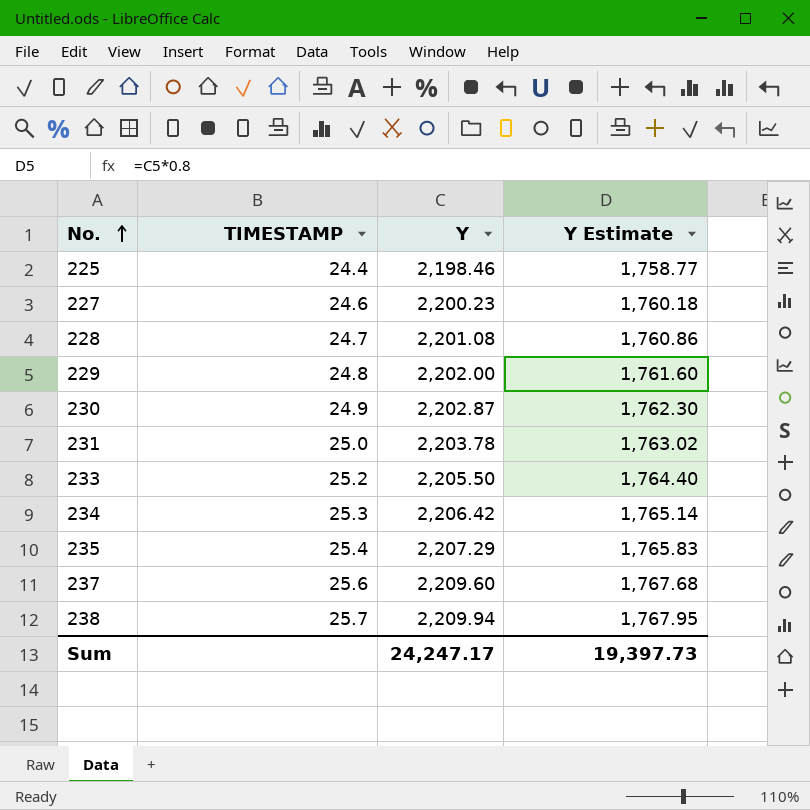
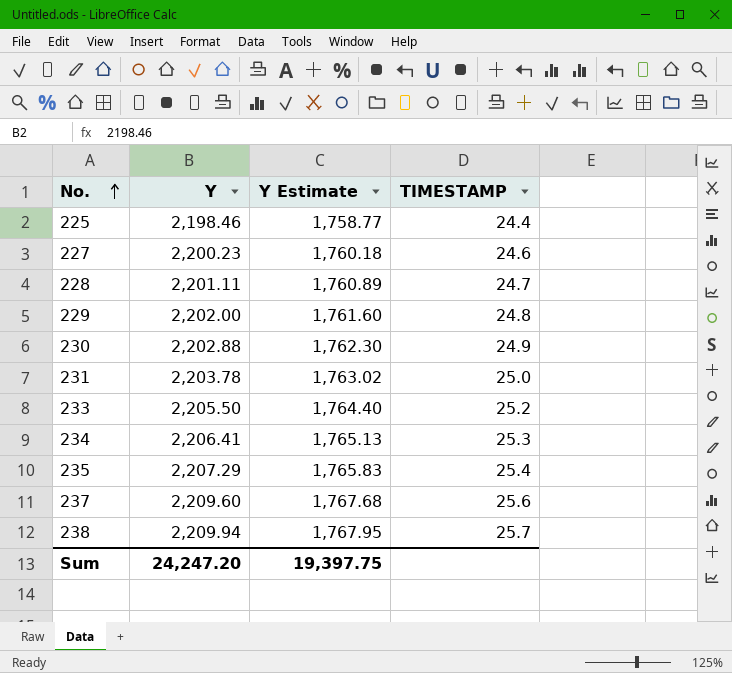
column TIMESTAMP | position: 2 -> 4
228 | Y: 2,201.08 -> 2,201.11
228 | Y Estimate: 1,760.86 -> 1,760.89
230 | Y: 2,202.87 -> 2,202.88
234 | Y: 2,206.42 -> 2,206.41
234 | Y Estimate: 1,765.14 -> 1,765.13
Sum | Y: 24,247.17 -> 24,247.20
Sum | Y Estimate: 19,397.73 -> 19,397.75

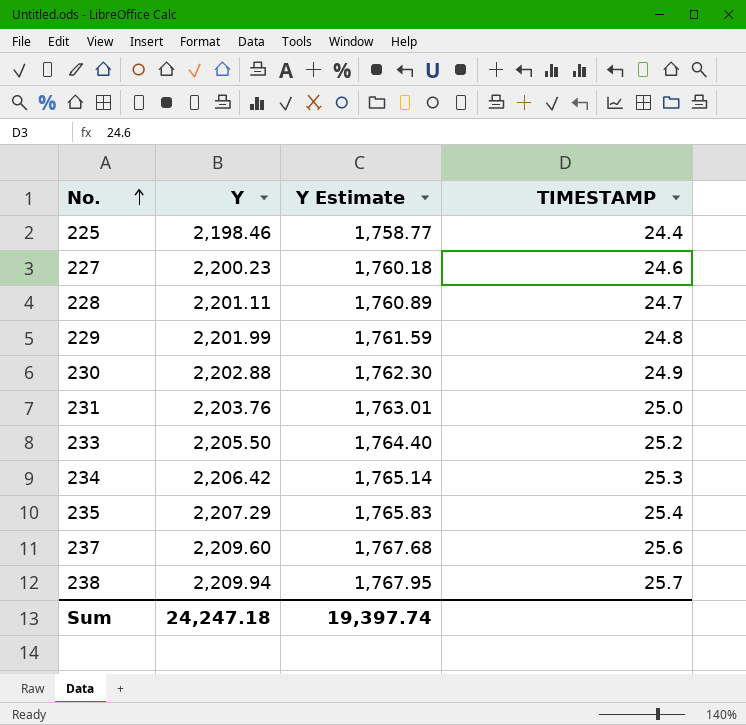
229 | Y: 2,202.00 -> 2,201.99
229 | Y Estimate: 1,761.60 -> 1,761.59
231 | Y: 2,203.78 -> 2,203.76
231 | Y Estimate: 1,763.02 -> 1,763.01
234 | Y: 2,206.41 -> 2,206.42
234 | Y Estimate: 1,765.13 -> 1,765.14
Sum | Y: 24,247.20 -> 24,247.18
Sum | Y Estimate: 19,397.75 -> 19,397.74

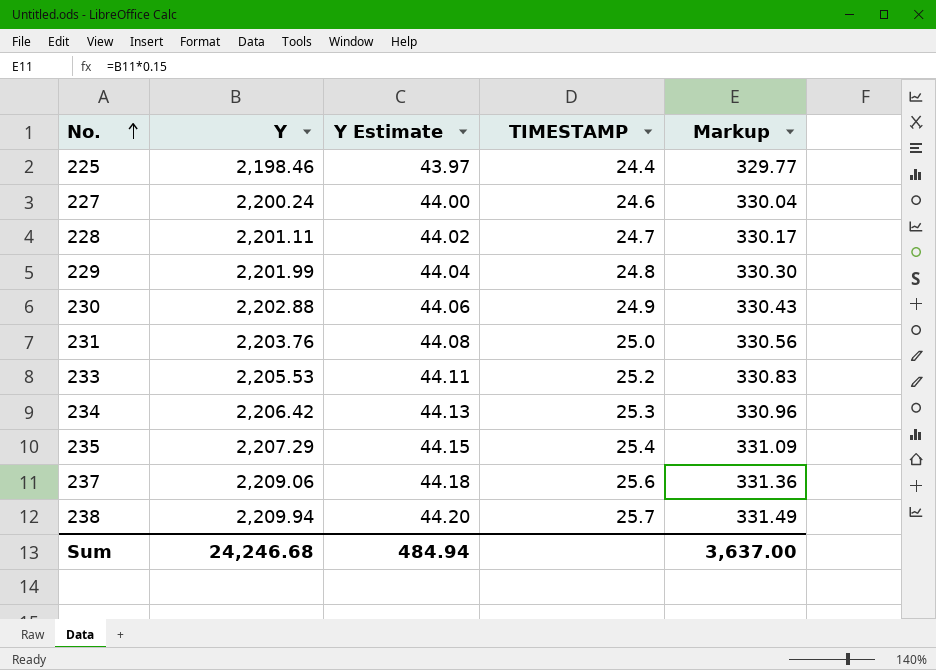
column Y Estimate | formula: [Y] * 0.8 -> [Y] * 0.02
column Markup | formula: none -> [Y] * 0.15
227 | Y: 2,200.23 -> 2,200.24
233 | Y: 2,205.50 -> 2,205.53
237 | Y: 2,209.60 -> 2,209.06
Sum | Y: 24,247.18 -> 24,246.68
Sum | Y Estimate: 19,397.74 -> 484.94

